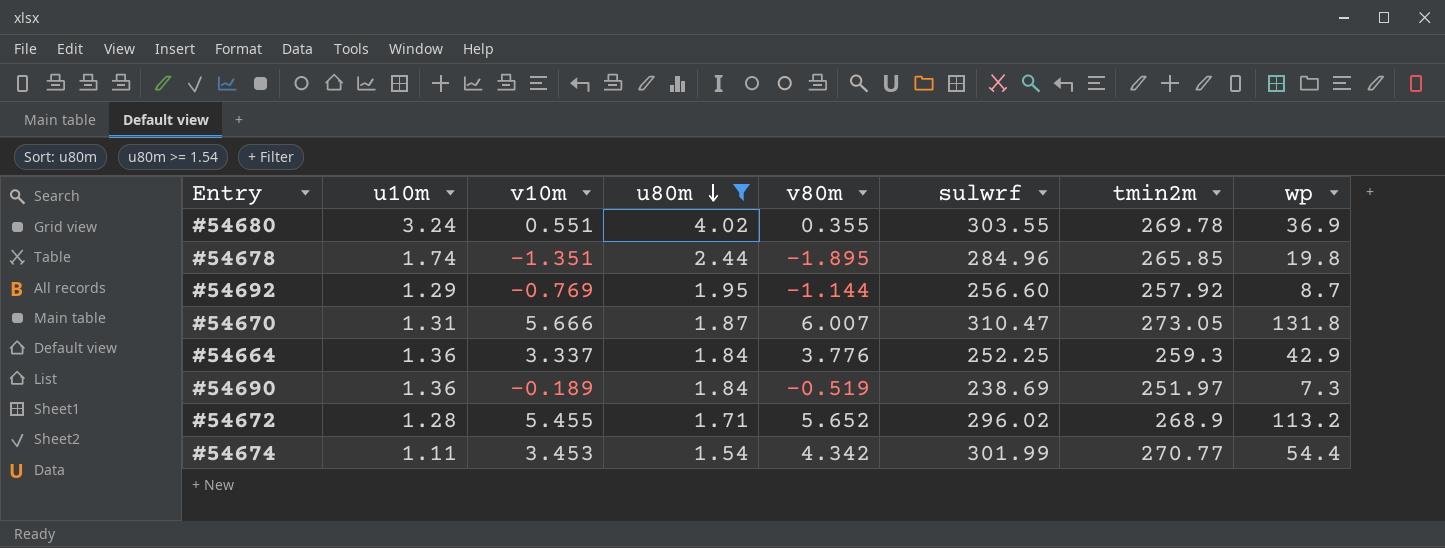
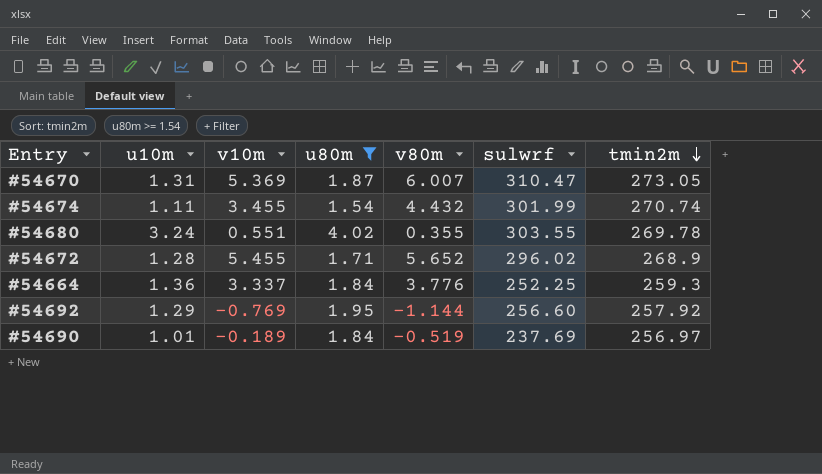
row order: u80m descending -> tmin2m descending
column wp | position: 8 -> none
row #54678: 1.74 | -1.351 | 2.44 | -1.895 | 284.96 | 265.85 | 19.8 -> none
#54670 | v10m: 5.666 -> 5.369
#54674 | v10m: 3.453 -> 3.455
#54674 | v80m: 4.342 -> 4.432
#54674 | tmin2m: 270.77 -> 270.74
#54690 | u10m: 1.36 -> 1.01
#54690 | sulwrf: 238.69 -> 237.69
#54690 | tmin2m: 251.97 -> 256.97

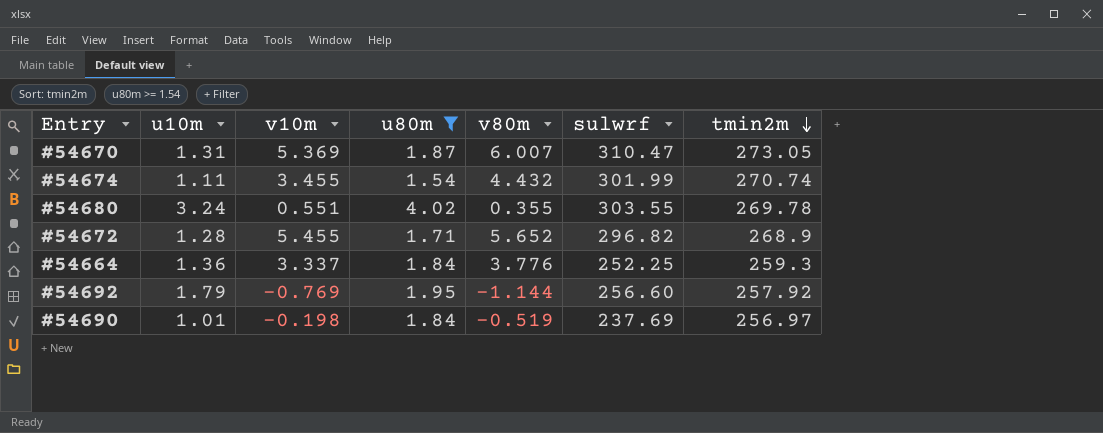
#54672 | sulwrf: 296.02 -> 296.82
#54692 | u10m: 1.29 -> 1.79
#54690 | v10m: -0.189 -> -0.198

